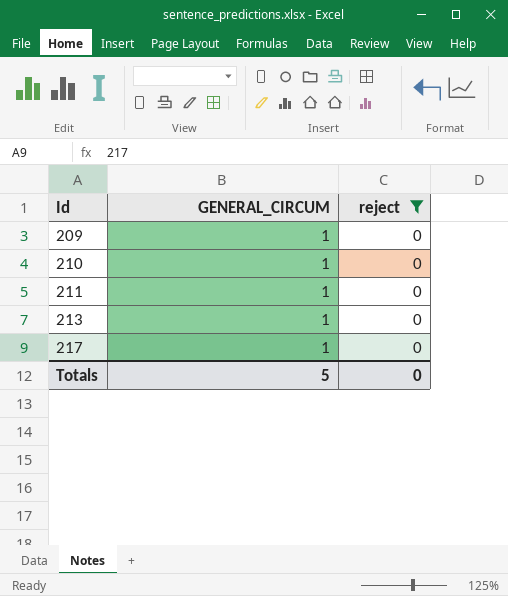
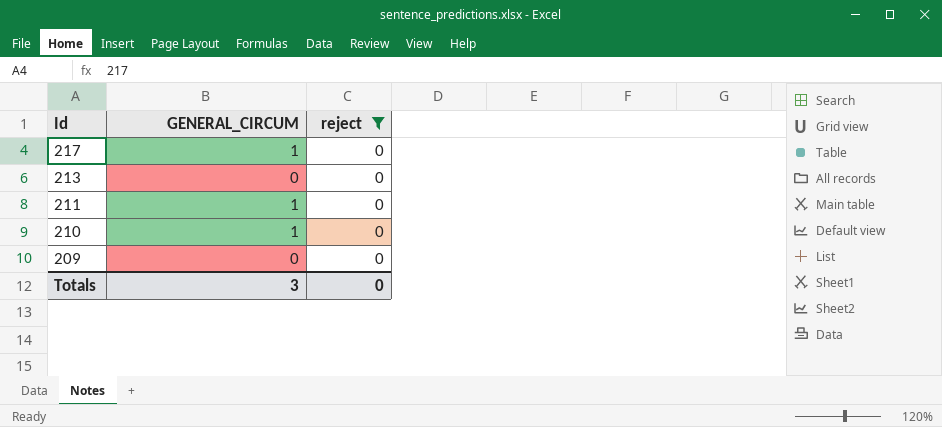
row order: Id ascending -> Id descending
213 | GENERAL_CIRCUM: 1 -> 0
209 | GENERAL_CIRCUM: 1 -> 0
Totals | GENERAL_CIRCUM: 5 -> 3

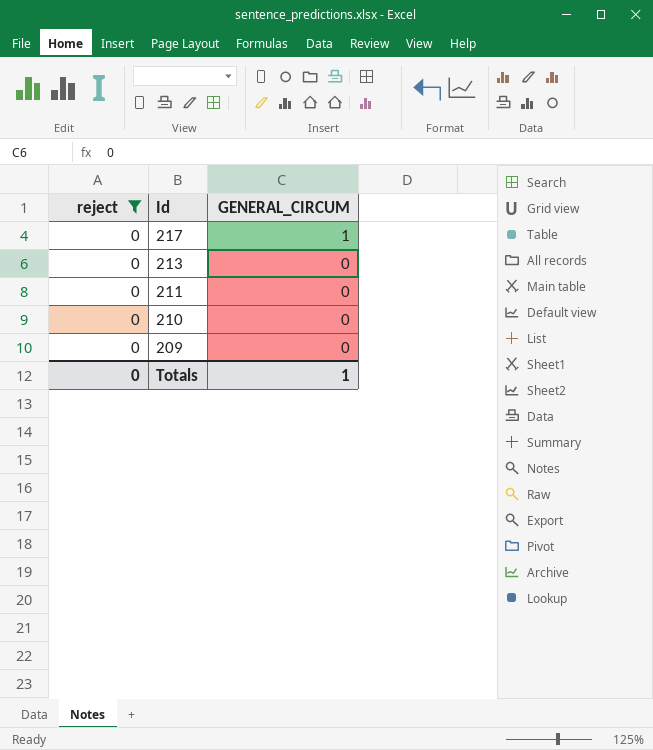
column reject | position: 3 -> 1
211 | GENERAL_CIRCUM: 1 -> 0
210 | GENERAL_CIRCUM: 1 -> 0
Totals | GENERAL_CIRCUM: 3 -> 1

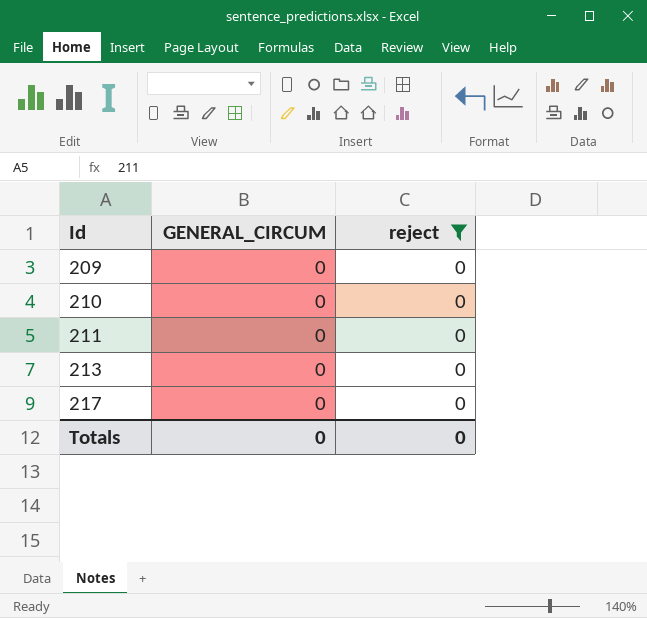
row order: Id descending -> Id ascending
column reject | position: 1 -> 3
217 | GENERAL_CIRCUM: 1 -> 0
Totals | GENERAL_CIRCUM: 1 -> 0

